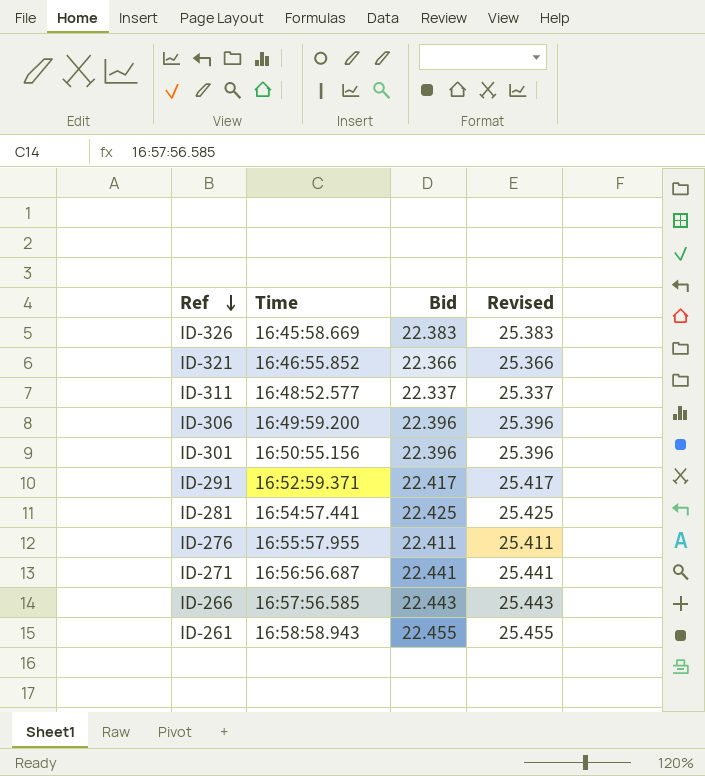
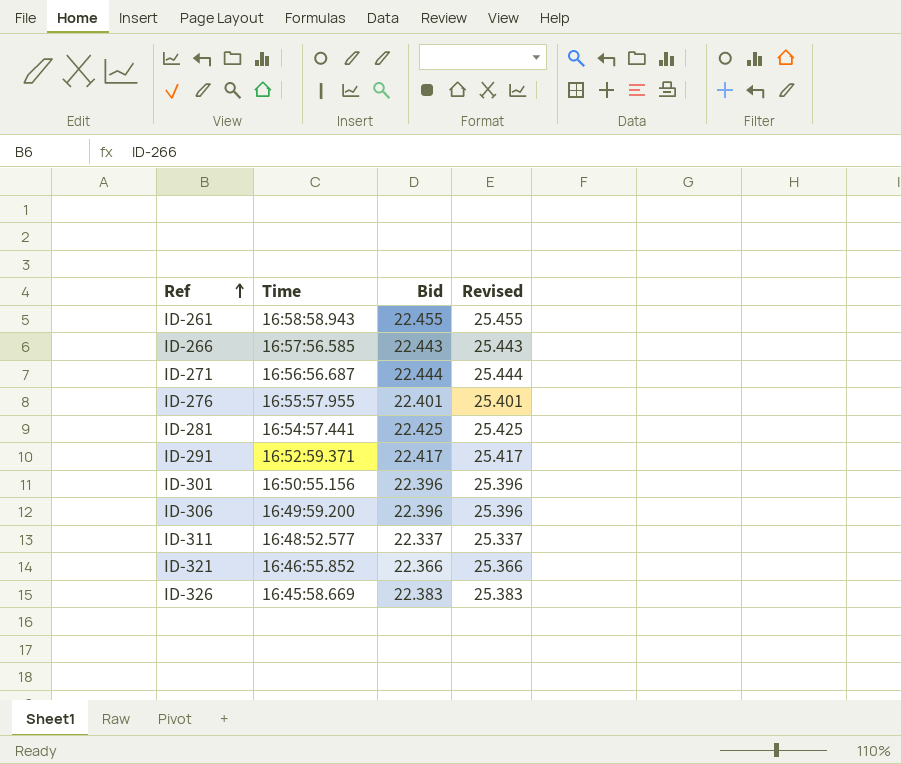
row order: Ref descending -> Ref ascending
ID-271 | Bid: 22.441 -> 22.444
ID-271 | Revised: 25.441 -> 25.444
ID-276 | Bid: 22.411 -> 22.401
ID-276 | Revised: 25.411 -> 25.401

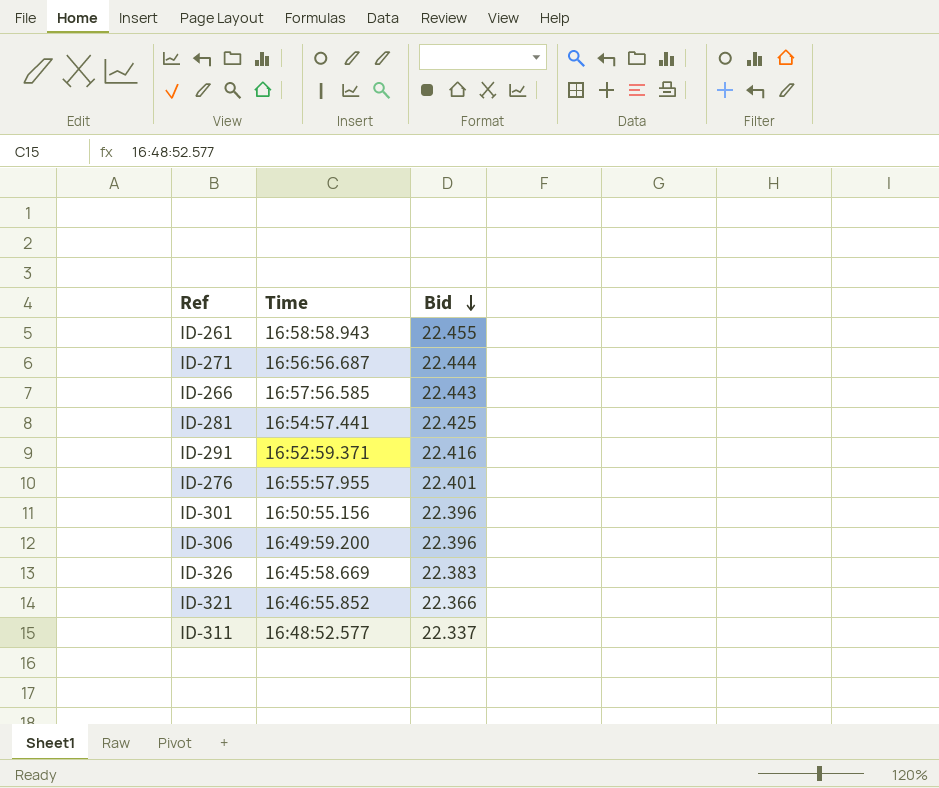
row order: Ref ascending -> Bid descending
column Revised | formula: [Bid] + 3 -> none
ID-291 | Bid: 22.417 -> 22.416

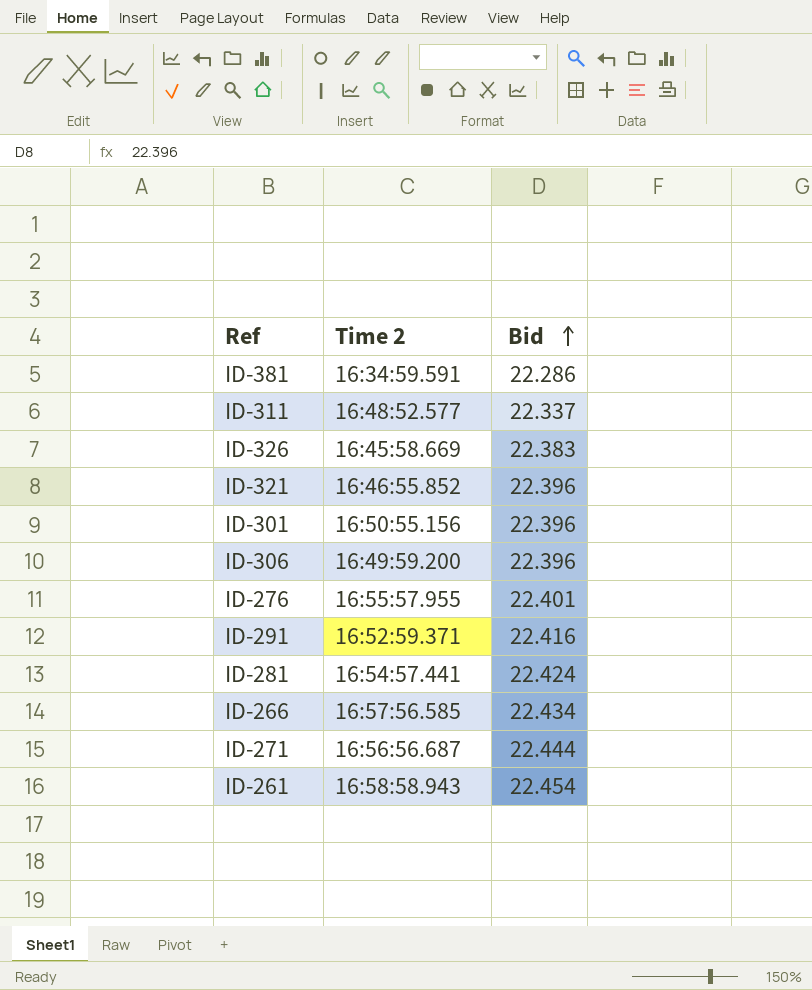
row order: Bid descending -> Bid ascending
column name: Time -> Time 2
row ID-381: none -> 16:34:59.591 | 22.286
ID-321 | Bid: 22.366 -> 22.396
ID-281 | Bid: 22.425 -> 22.424
ID-266 | Bid: 22.443 -> 22.434
ID-261 | Bid: 22.455 -> 22.454

